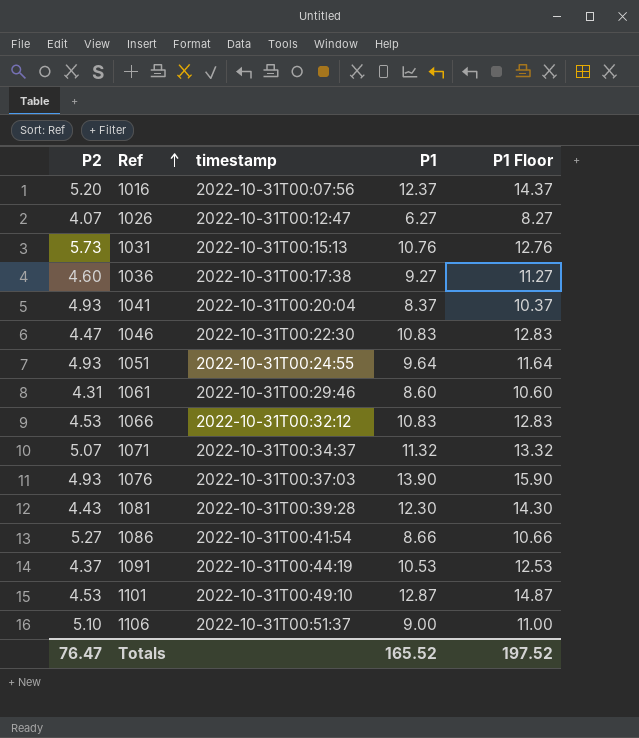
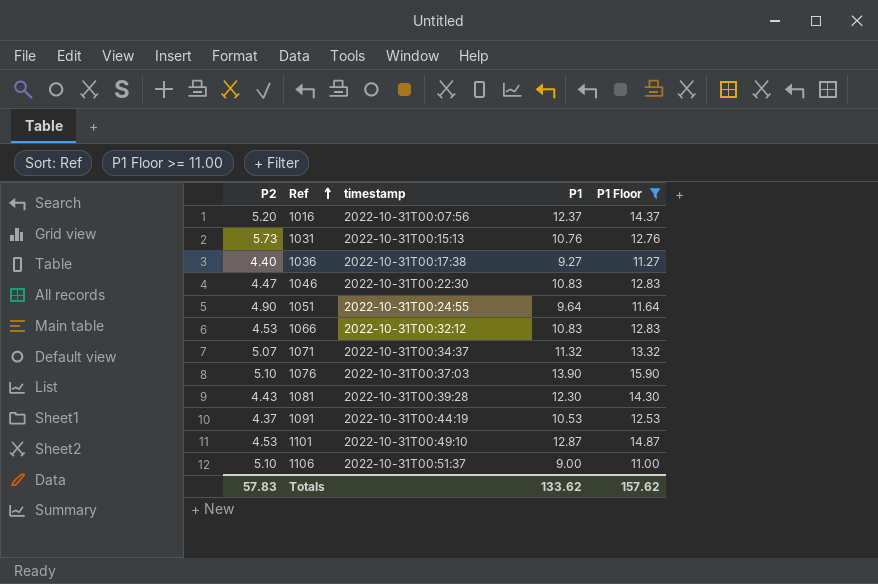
filter: none -> P1 Floor >= 11.00
1036 | P2: 4.60 -> 4.40
1051 | P2: 4.93 -> 4.90
1076 | P2: 4.93 -> 5.10
Totals | P2: 76.47 -> 57.83
Totals | P1: 165.52 -> 133.62
Totals | P1 Floor: 197.52 -> 157.62

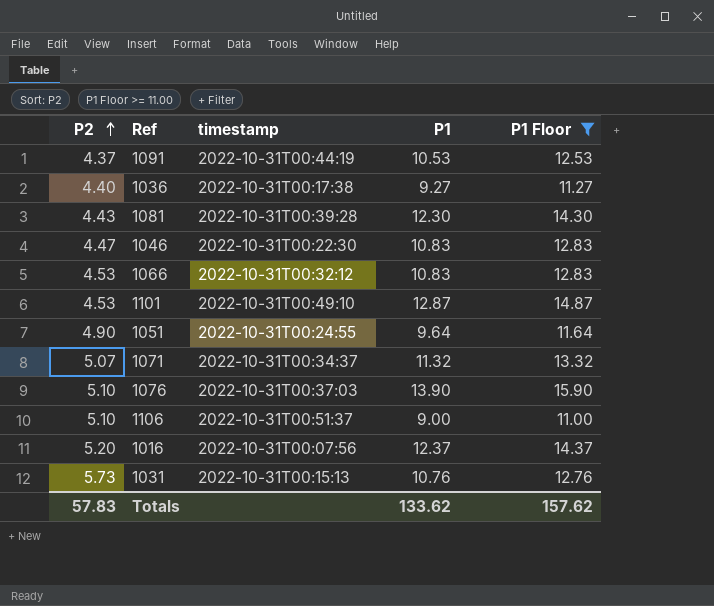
row order: Ref ascending -> P2 ascending

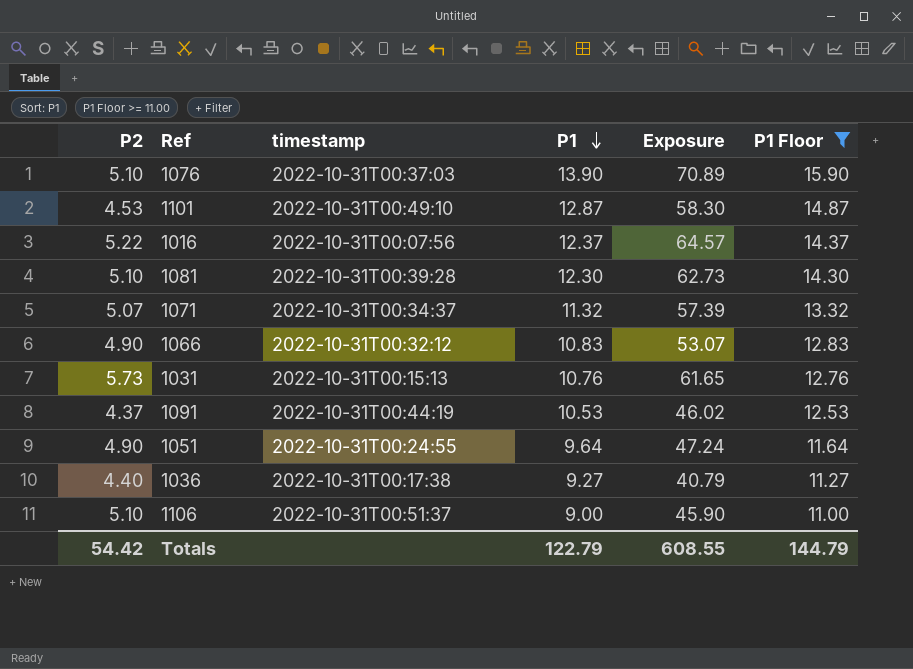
row order: P2 ascending -> P1 descending
column Exposure | formula: none -> [P2] * [P1]
row 1046: 4.47 | 2022-10-31T00:22:30 | 10.83 | 12.83 -> none
1016 | P2: 5.20 -> 5.22
1081 | P2: 4.43 -> 5.10
1066 | P2: 4.53 -> 4.90
Totals | P2: 57.83 -> 54.42
Totals | P1: 133.62 -> 122.79
Totals | P1 Floor: 157.62 -> 144.79

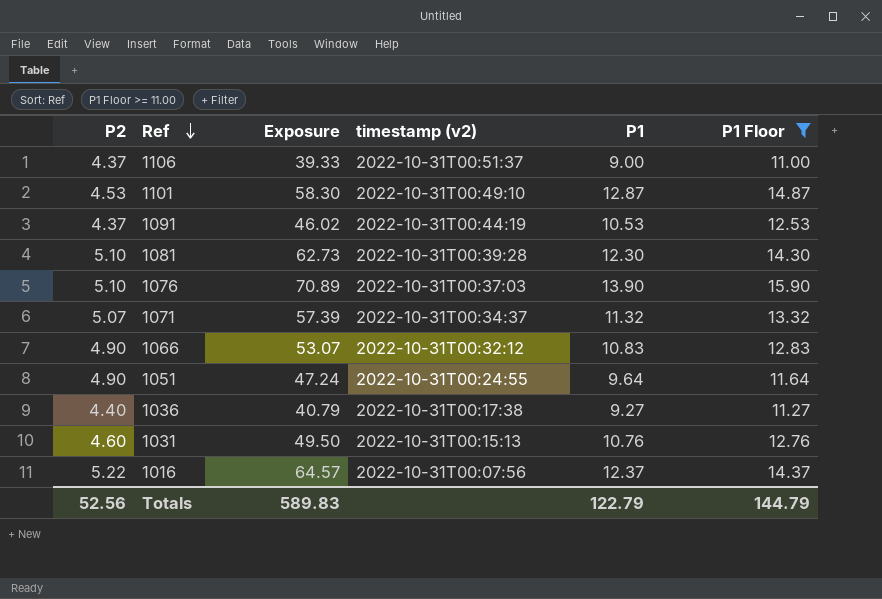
row order: P1 descending -> Ref descending
column Exposure | position: 5 -> 3
column name: timestamp -> timestamp (v2)
1106 | P2: 5.10 -> 4.37
1106 | Exposure: 45.90 -> 39.33
1031 | P2: 5.73 -> 4.60
1031 | Exposure: 61.65 -> 49.50
Totals | P2: 54.42 -> 52.56
Totals | Exposure: 608.55 -> 589.83

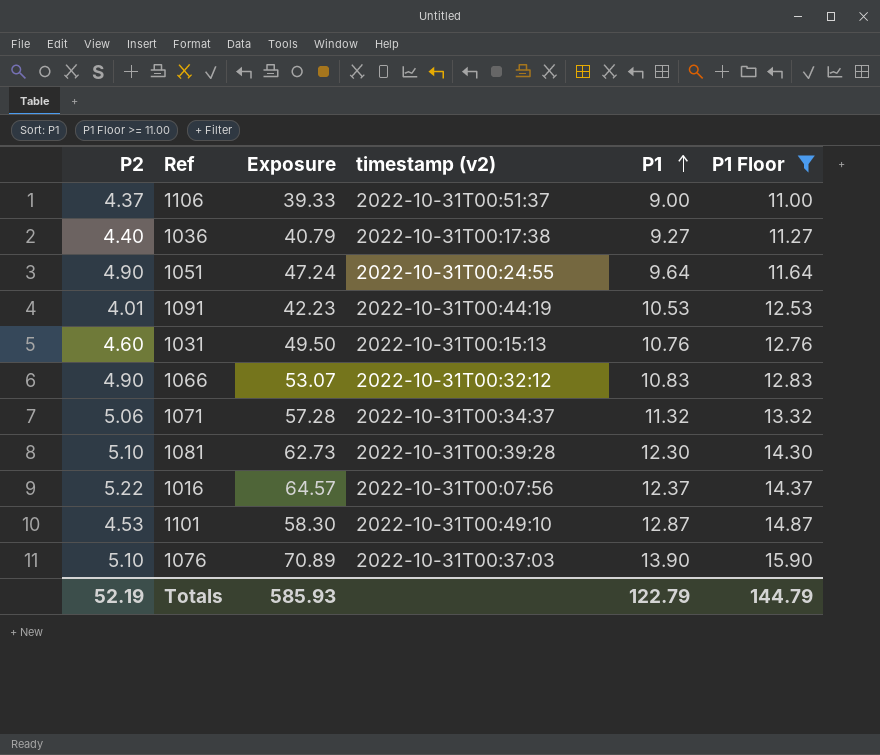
row order: Ref descending -> P1 ascending
1091 | P2: 4.37 -> 4.01
1091 | Exposure: 46.02 -> 42.23
1071 | P2: 5.07 -> 5.06
1071 | Exposure: 57.39 -> 57.28
Totals | P2: 52.56 -> 52.19
Totals | Exposure: 589.83 -> 585.93

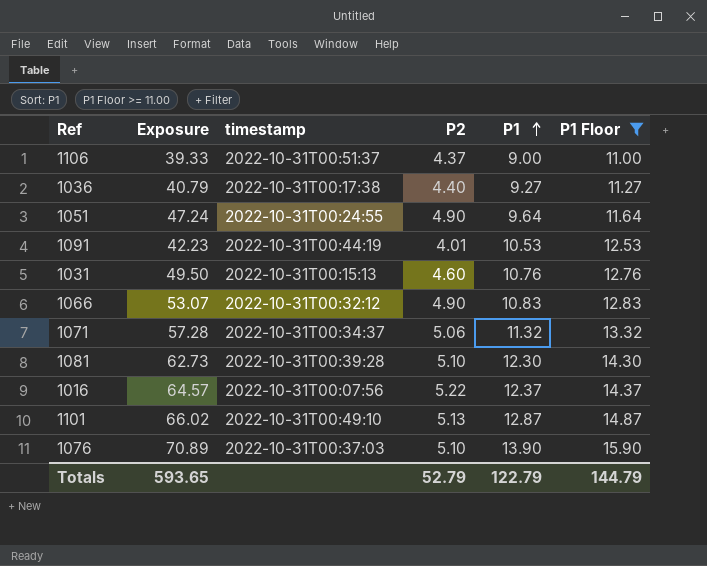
column name: timestamp (v2) -> timestamp
column P2 | position: 1 -> 4
1101 | Exposure: 58.30 -> 66.02
1101 | P2: 4.53 -> 5.13
Totals | Exposure: 585.93 -> 593.65
Totals | P2: 52.19 -> 52.79

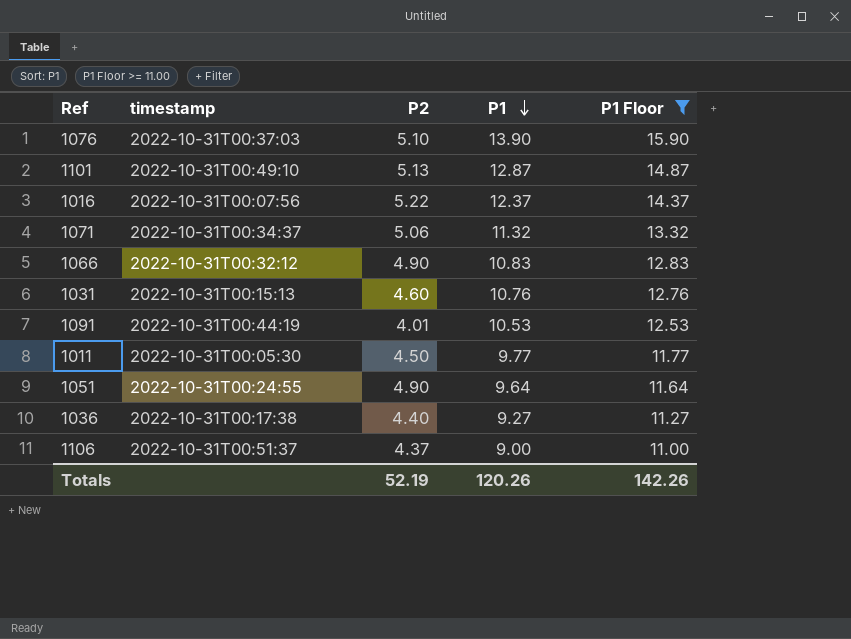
row order: P1 ascending -> P1 descending
column Exposure | formula: [P2] * [P1] -> none
row 1081: 62.73 | 2022-10-31T00:39:28 | 5.10 | 12.30 | 14.30 -> none
row 1011: none -> 2022-10-31T00:05:30 | 4.50 | 9.77 | 11.77
Totals | P2: 52.79 -> 52.19
Totals | P1: 122.79 -> 120.26
Totals | P1 Floor: 144.79 -> 142.26

